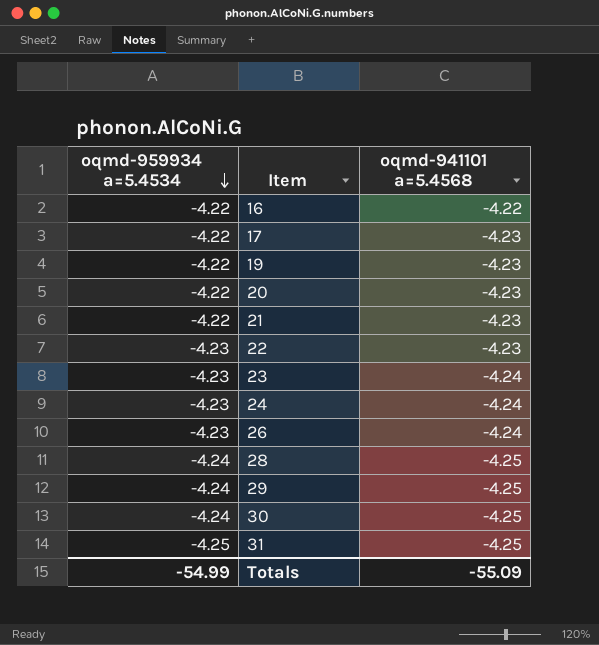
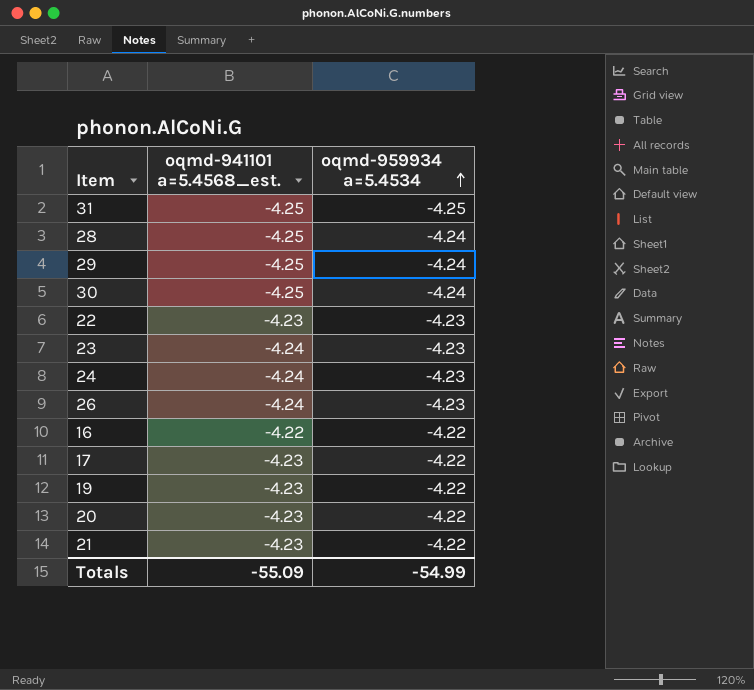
row order: oqmd-959934 a=5.4534 descending -> oqmd-959934 a=5.4534 ascending
column name: oqmd-941101 a=5.4568 -> oqmd-941101 a=5.4568_est.
column oqmd-959934 a=5.4534 | position: 1 -> 3

